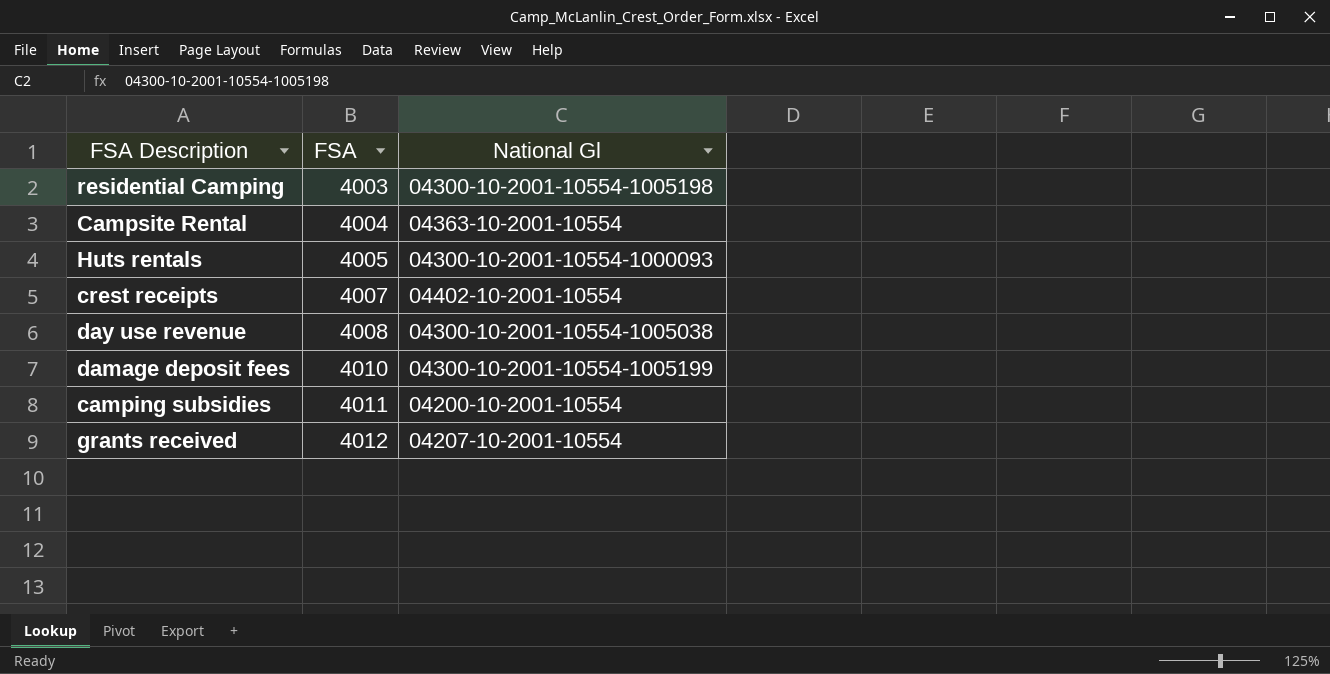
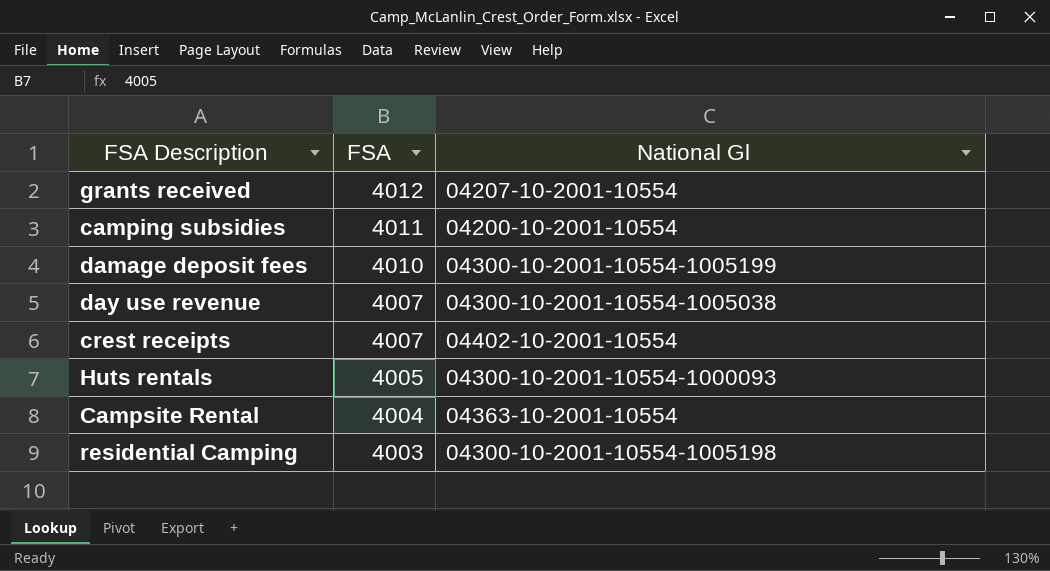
row order: FSA ascending -> FSA descending
day use revenue | FSA: 4008 -> 4007

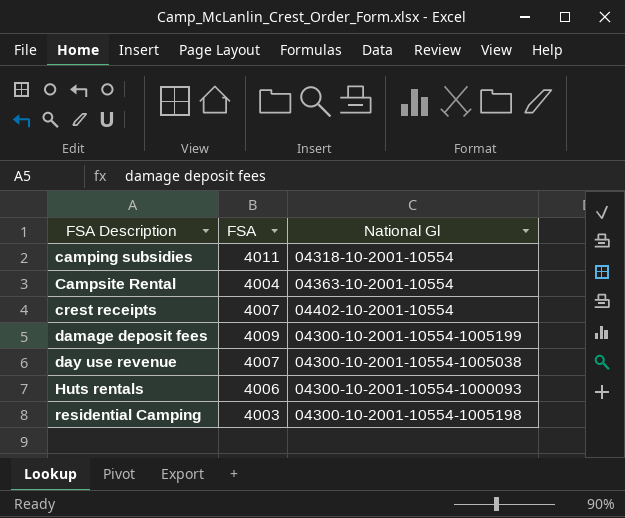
row order: FSA descending -> FSA Description ascending
row grants received: 4012 | 04207-10-2001-10554 -> none
camping subsidies | National Gl: 04200-10-2001-10554 -> 04318-10-2001-10554
damage deposit fees | FSA: 4010 -> 4009
Huts rentals | FSA: 4005 -> 4006

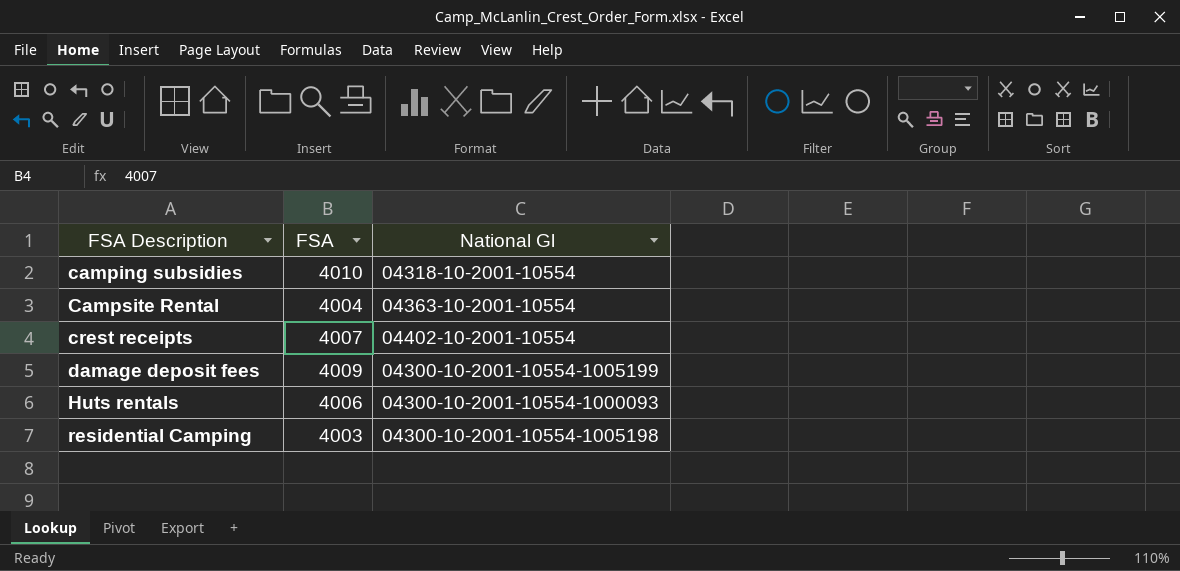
row day use revenue: 4007 | 04300-10-2001-10554-1005038 -> none
camping subsidies | FSA: 4011 -> 4010

